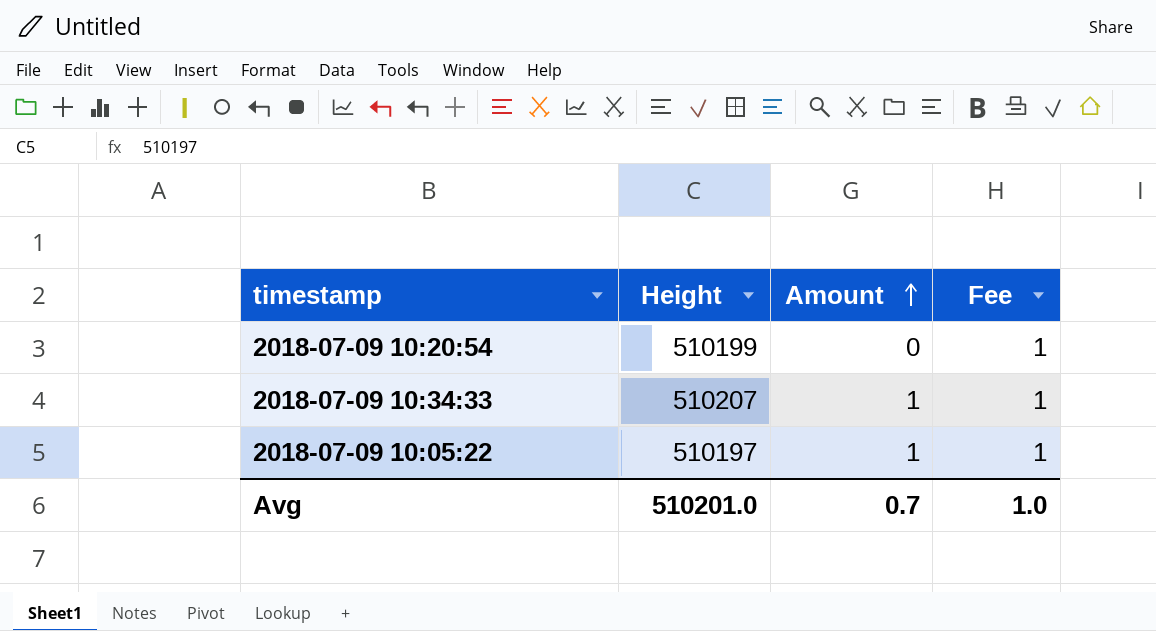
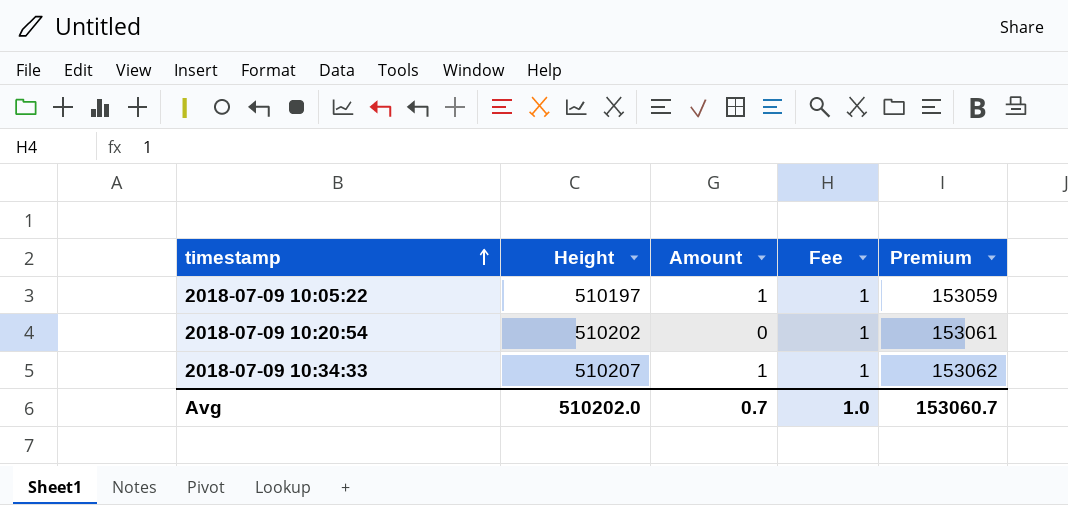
row order: Amount ascending -> timestamp ascending
column Premium | formula: none -> [Height] * 0.3
2018-07-09 10:20:54 | Height: 510199 -> 510202
Avg | Height: 510201.0 -> 510202.0

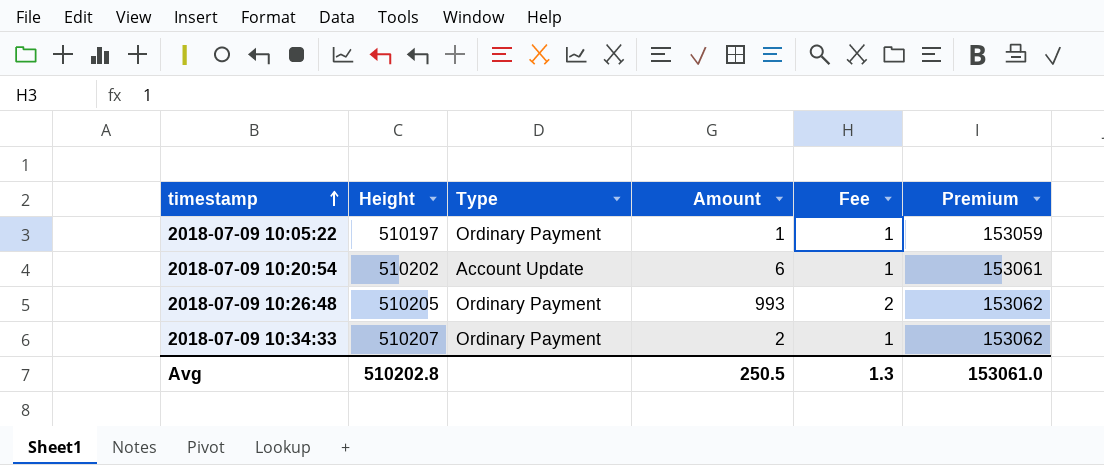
column Type | position: none -> 3
2018-07-09 10:20:54 | Amount: 0 -> 6
row 2018-07-09 10:26:48: none -> 510205 | Ordinary Payment | 993 | 2 | 153062
2018-07-09 10:34:33 | Amount: 1 -> 2
Avg | Height: 510202.0 -> 510202.8
Avg | Amount: 0.7 -> 250.5
Avg | Fee: 1.0 -> 1.3
Avg | Premium: 153060.7 -> 153061.0

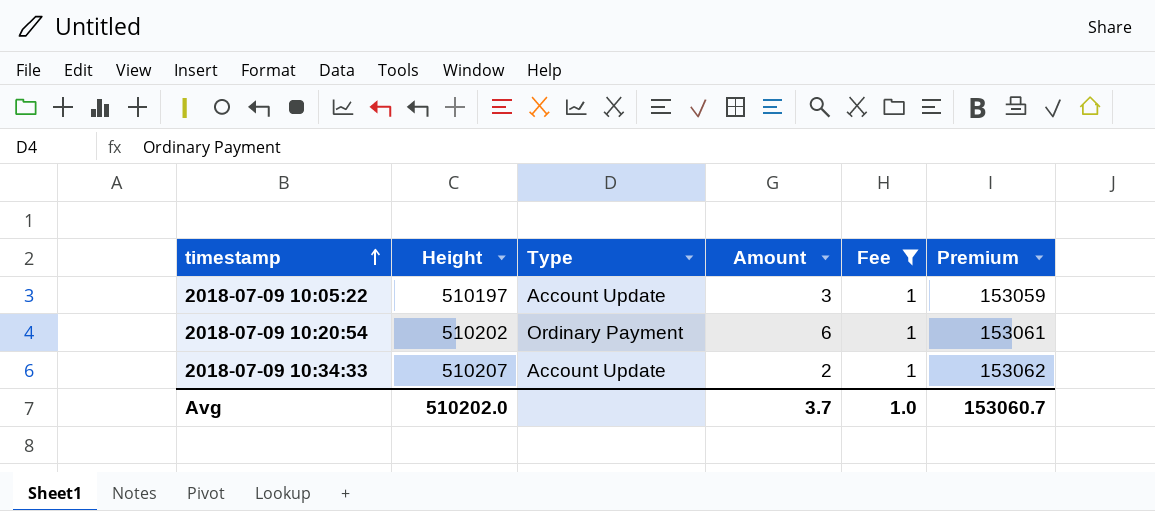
filter: none -> Fee = 1
2018-07-09 10:05:22 | Type: Ordinary Payment -> Account Update
2018-07-09 10:05:22 | Amount: 1 -> 3
2018-07-09 10:20:54 | Type: Account Update -> Ordinary Payment
2018-07-09 10:34:33 | Type: Ordinary Payment -> Account Update
Avg | Height: 510202.8 -> 510202.0
Avg | Amount: 250.5 -> 3.7
Avg | Fee: 1.3 -> 1.0
Avg | Premium: 153061.0 -> 153060.7

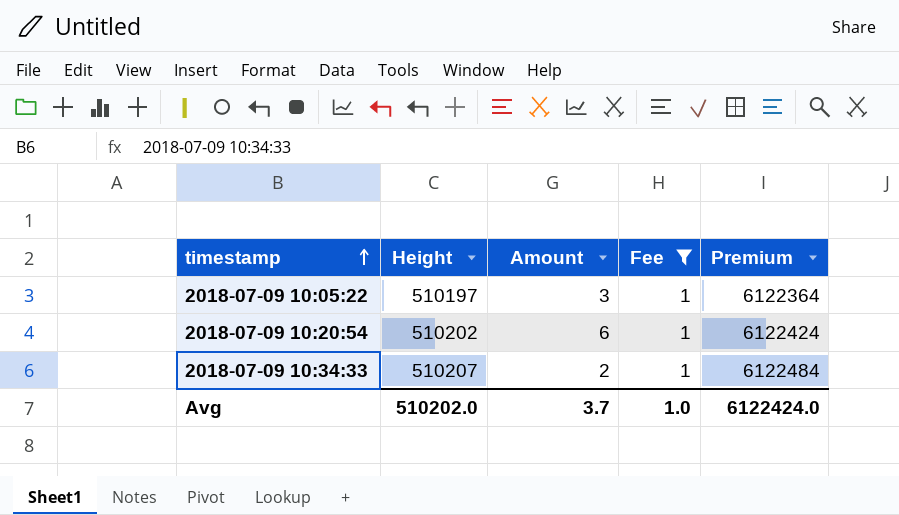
column Type | position: 3 -> none
column Premium | formula: [Height] * 0.3 -> [Height] * 12
Avg | Premium: 153060.7 -> 6122424.0

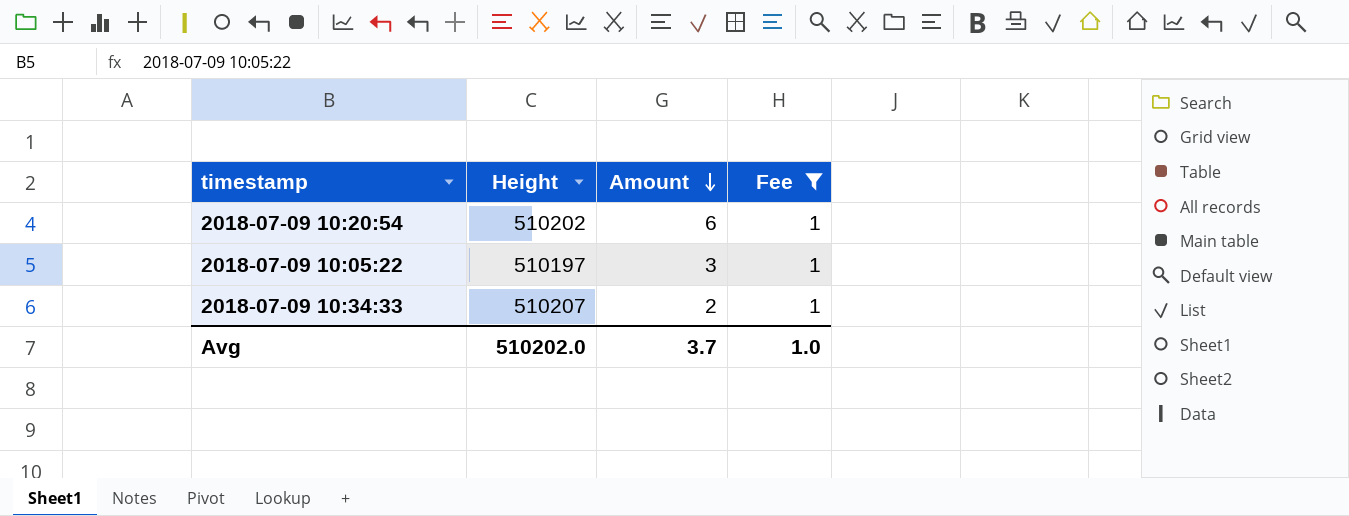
row order: timestamp ascending -> Amount descending
column Premium | formula: [Height] * 12 -> none

